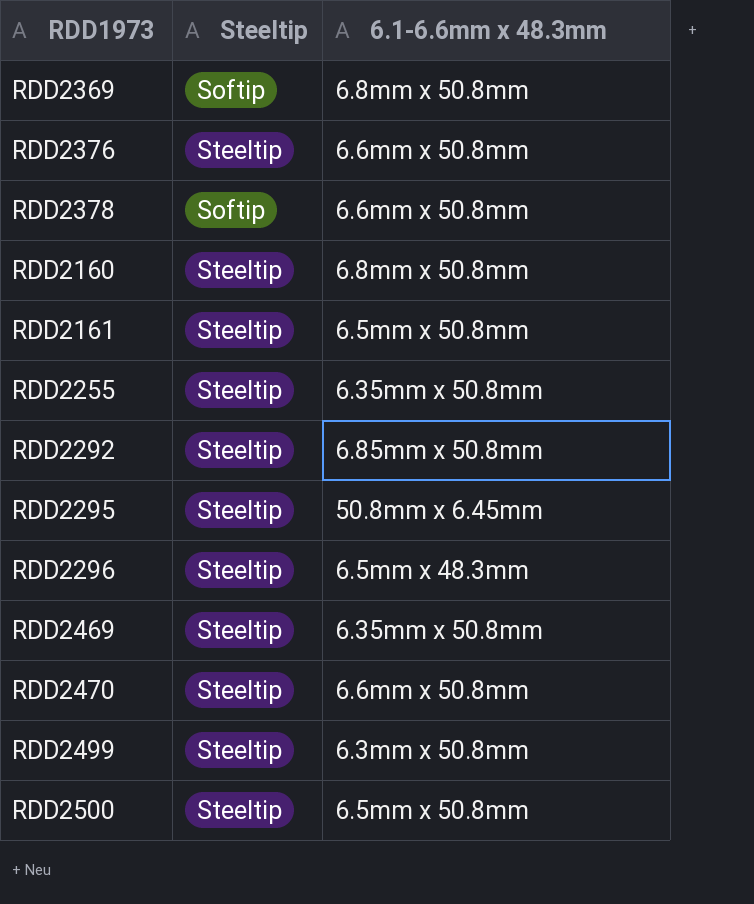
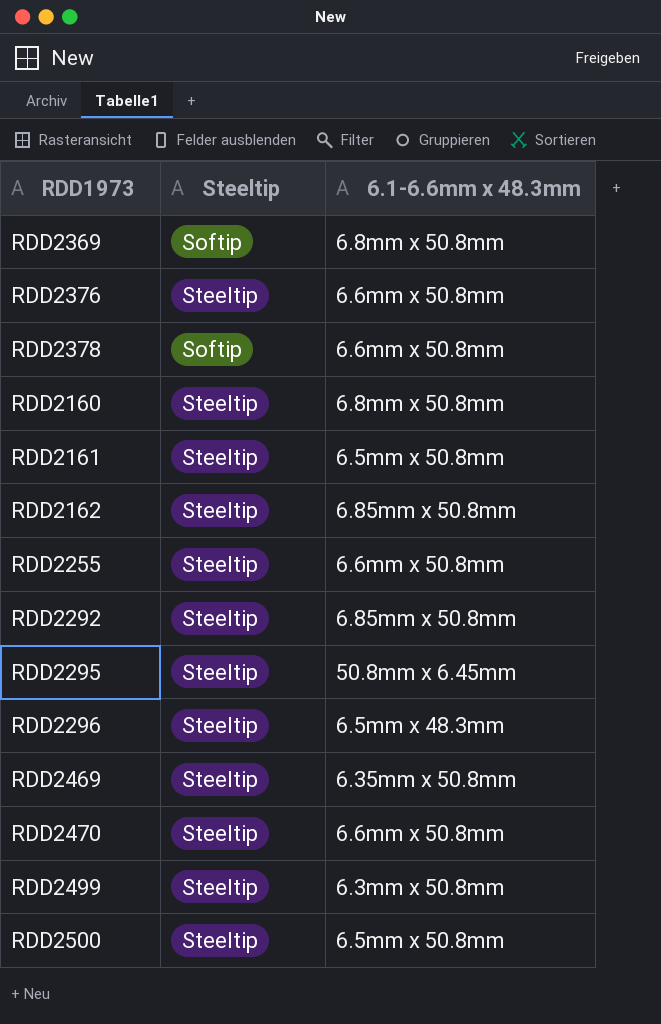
row RDD2162: none -> Steeltip | 6.85mm x 50.8mm
RDD2255 | 6.1-6.6mm x 48.3mm: 6.35mm x 50.8mm -> 6.6mm x 50.8mm

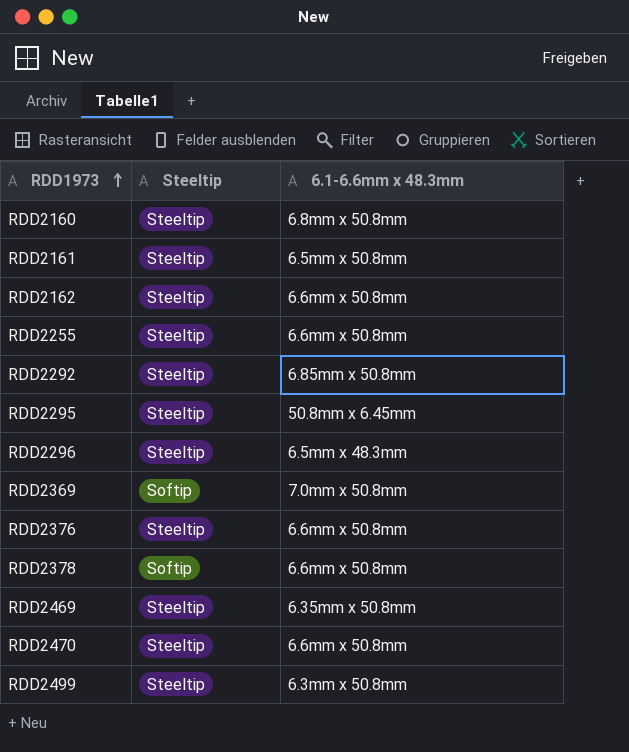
row order: none -> RDD1973 ascending
row RDD2500: Steeltip | 6.5mm x 50.8mm -> none
RDD2162 | 6.1-6.6mm x 48.3mm: 6.85mm x 50.8mm -> 6.6mm x 50.8mm
RDD2369 | 6.1-6.6mm x 48.3mm: 6.8mm x 50.8mm -> 7.0mm x 50.8mm

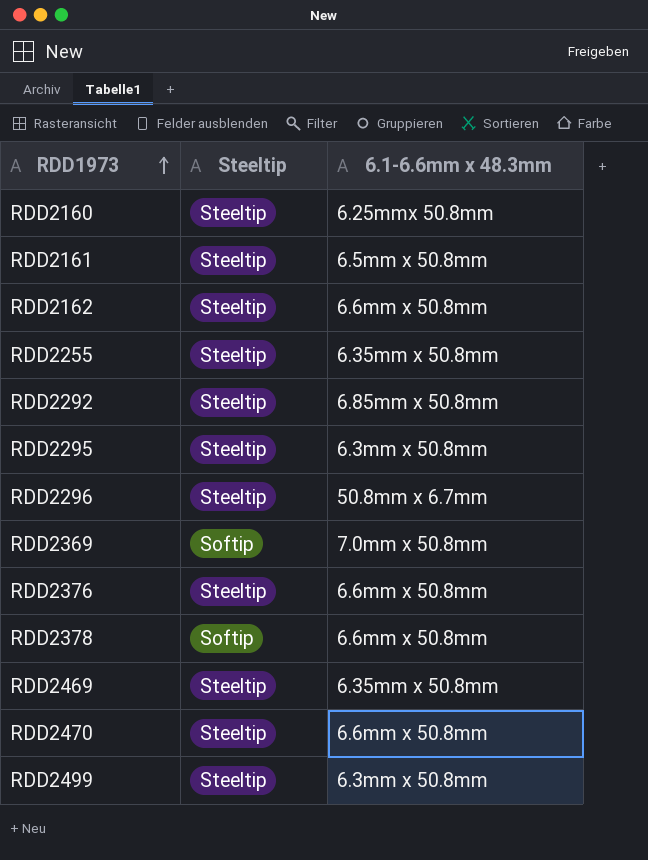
RDD2160 | 6.1-6.6mm x 48.3mm: 6.8mm x 50.8mm -> 6.25mmx 50.8mm
RDD2255 | 6.1-6.6mm x 48.3mm: 6.6mm x 50.8mm -> 6.35mm x 50.8mm
RDD2295 | 6.1-6.6mm x 48.3mm: 50.8mm x 6.45mm -> 6.3mm x 50.8mm
RDD2296 | 6.1-6.6mm x 48.3mm: 6.5mm x 48.3mm -> 50.8mm x 6.7mm

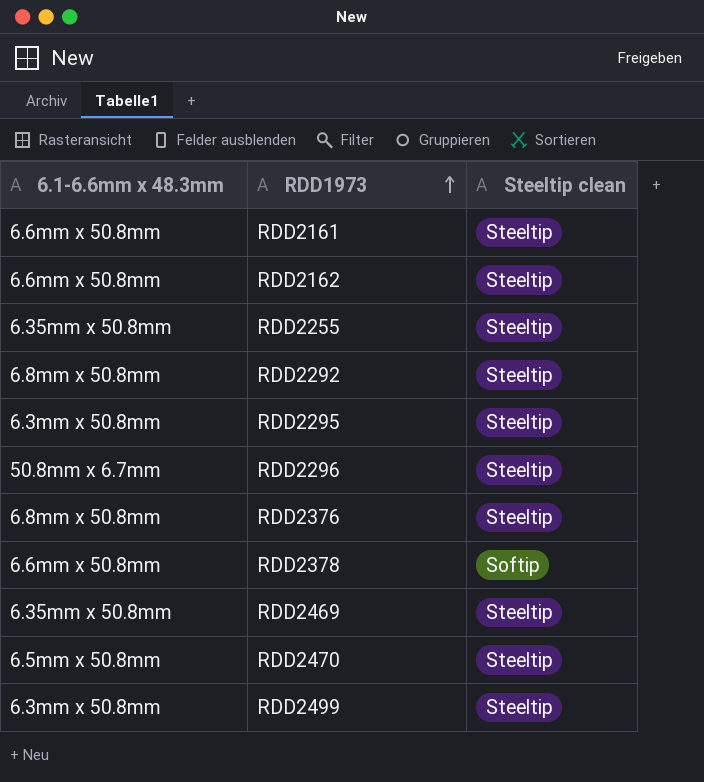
column 6.1-6.6mm x 48.3mm | position: 3 -> 1
column name: Steeltip -> Steeltip clean
row RDD2160: Steeltip | 6.25mmx 50.8mm -> none
row RDD2369: Softip | 7.0mm x 50.8mm -> none
RDD2161 | 6.1-6.6mm x 48.3mm: 6.5mm x 50.8mm -> 6.6mm x 50.8mm
RDD2292 | 6.1-6.6mm x 48.3mm: 6.85mm x 50.8mm -> 6.8mm x 50.8mm
RDD2376 | 6.1-6.6mm x 48.3mm: 6.6mm x 50.8mm -> 6.8mm x 50.8mm
RDD2470 | 6.1-6.6mm x 48.3mm: 6.6mm x 50.8mm -> 6.5mm x 50.8mm

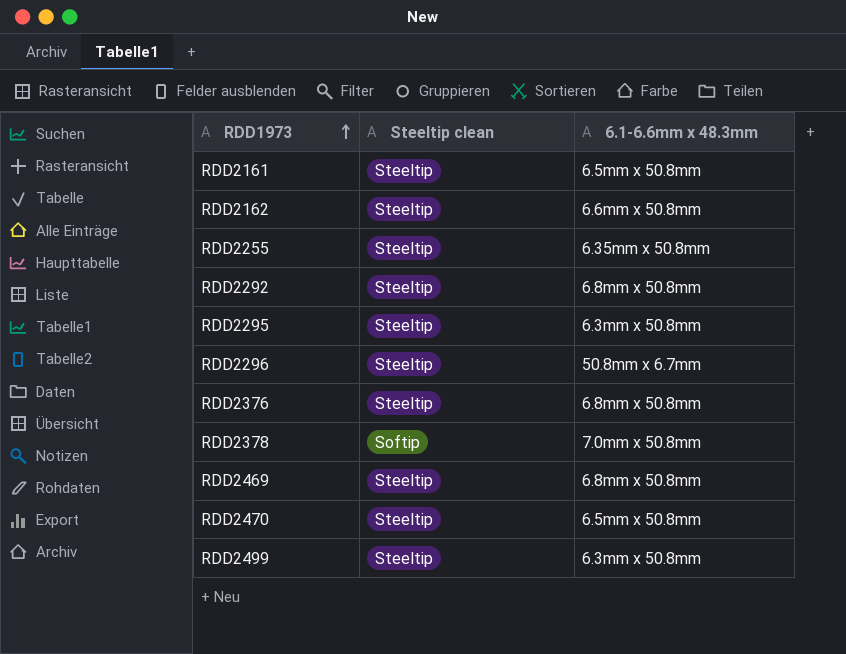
column 6.1-6.6mm x 48.3mm | position: 1 -> 3
RDD2161 | 6.1-6.6mm x 48.3mm: 6.6mm x 50.8mm -> 6.5mm x 50.8mm
RDD2378 | 6.1-6.6mm x 48.3mm: 6.6mm x 50.8mm -> 7.0mm x 50.8mm
RDD2469 | 6.1-6.6mm x 48.3mm: 6.35mm x 50.8mm -> 6.8mm x 50.8mm

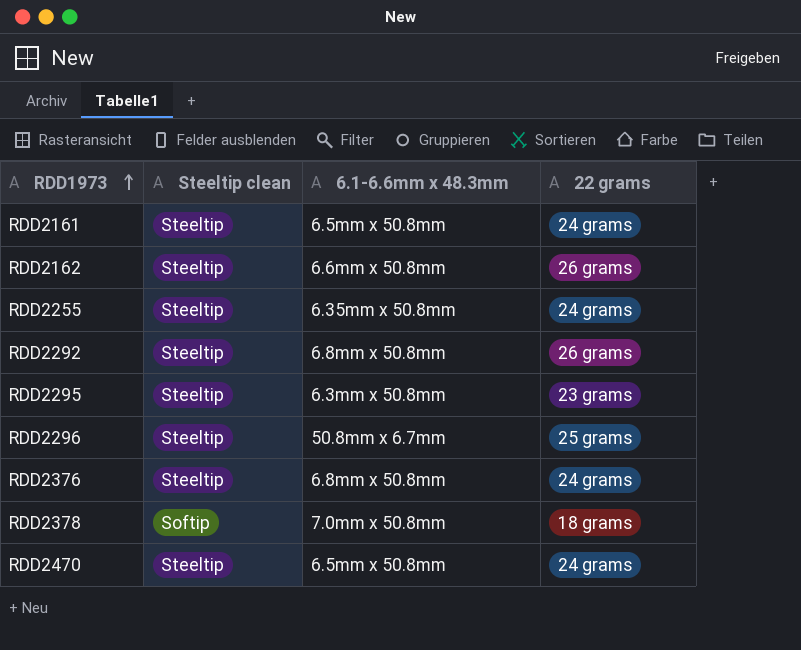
column 22 grams | position: none -> 4
row RDD2469: Steeltip | 6.8mm x 50.8mm -> none
row RDD2499: Steeltip | 6.3mm x 50.8mm -> none

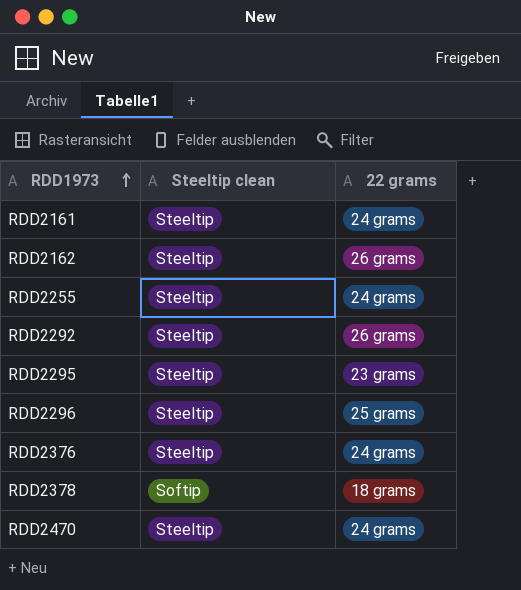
column 6.1-6.6mm x 48.3mm | position: 3 -> none

